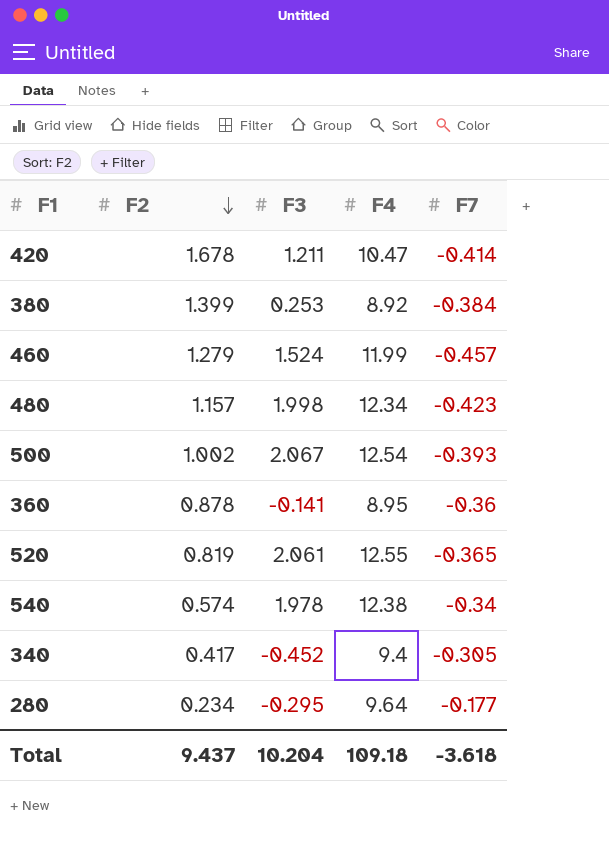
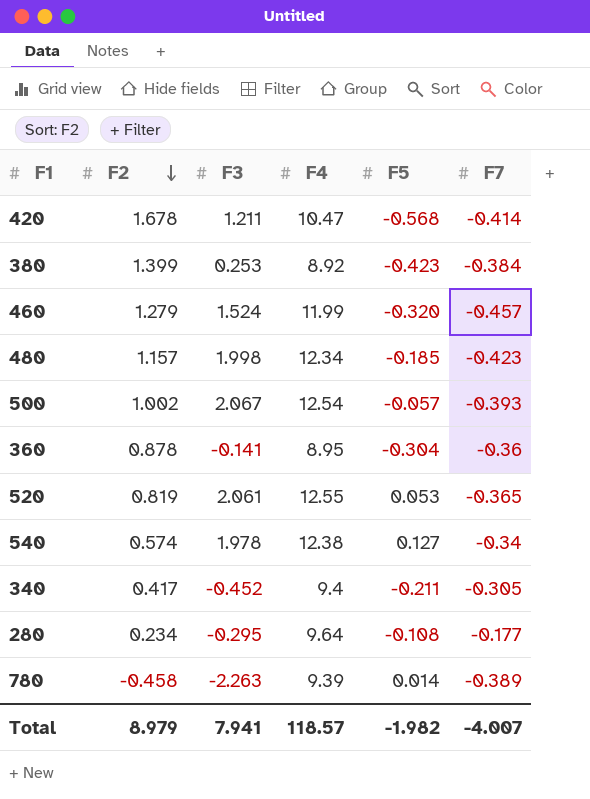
column F5 | position: none -> 5
row 780: none -> -0.458 | -2.263 | 9.39 | 0.014 | -0.389
Total | F2: 9.437 -> 8.979
Total | F3: 10.204 -> 7.941
Total | F4: 109.18 -> 118.57
Total | F7: -3.618 -> -4.007

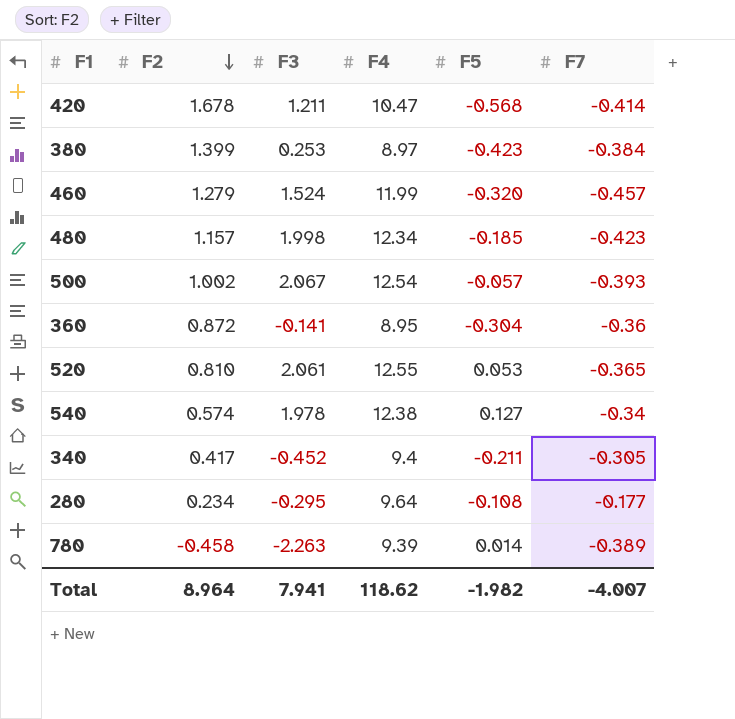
380 | F4: 8.92 -> 8.97
360 | F2: 0.878 -> 0.872
520 | F2: 0.819 -> 0.810
Total | F2: 8.979 -> 8.964
Total | F4: 118.57 -> 118.62

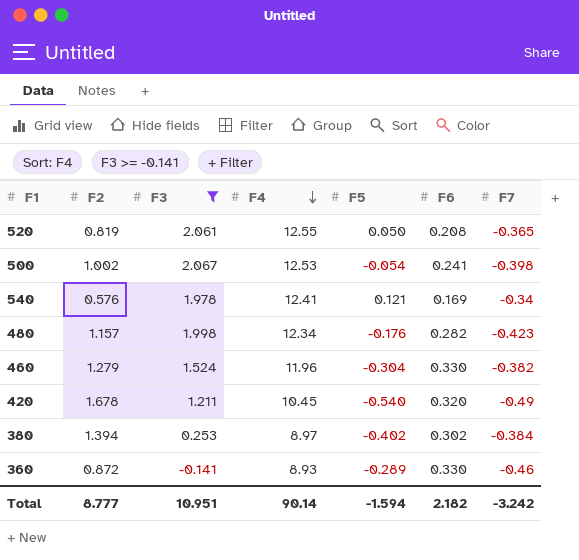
filter: none -> F3 >= -0.141
row order: F2 descending -> F4 descending
column F6 | position: none -> 6
520 | F2: 0.810 -> 0.819
520 | F5: 0.053 -> 0.050
500 | F4: 12.54 -> 12.53
500 | F5: -0.057 -> -0.054
500 | F7: -0.393 -> -0.398
540 | F2: 0.574 -> 0.576
540 | F4: 12.38 -> 12.41
540 | F5: 0.127 -> 0.121
480 | F5: -0.185 -> -0.176
460 | F4: 11.99 -> 11.96
460 | F5: -0.320 -> -0.304
460 | F7: -0.457 -> -0.382
420 | F4: 10.47 -> 10.45
420 | F5: -0.568 -> -0.540
420 | F7: -0.414 -> -0.49
380 | F2: 1.399 -> 1.394
380 | F5: -0.423 -> -0.402
360 | F4: 8.95 -> 8.93
360 | F5: -0.304 -> -0.289
360 | F7: -0.36 -> -0.46
Total | F2: 8.964 -> 8.777
Total | F3: 7.941 -> 10.951
Total | F4: 118.62 -> 90.14
Total | F5: -1.982 -> -1.594
Total | F7: -4.007 -> -3.242

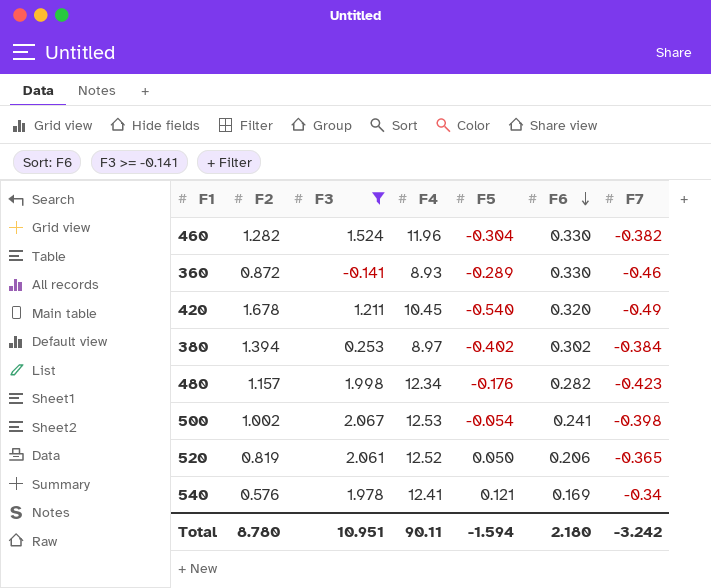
row order: F4 descending -> F6 descending
460 | F2: 1.279 -> 1.282
520 | F4: 12.55 -> 12.52
520 | F6: 0.208 -> 0.206
Total | F2: 8.777 -> 8.780
Total | F4: 90.14 -> 90.11
Total | F6: 2.182 -> 2.180

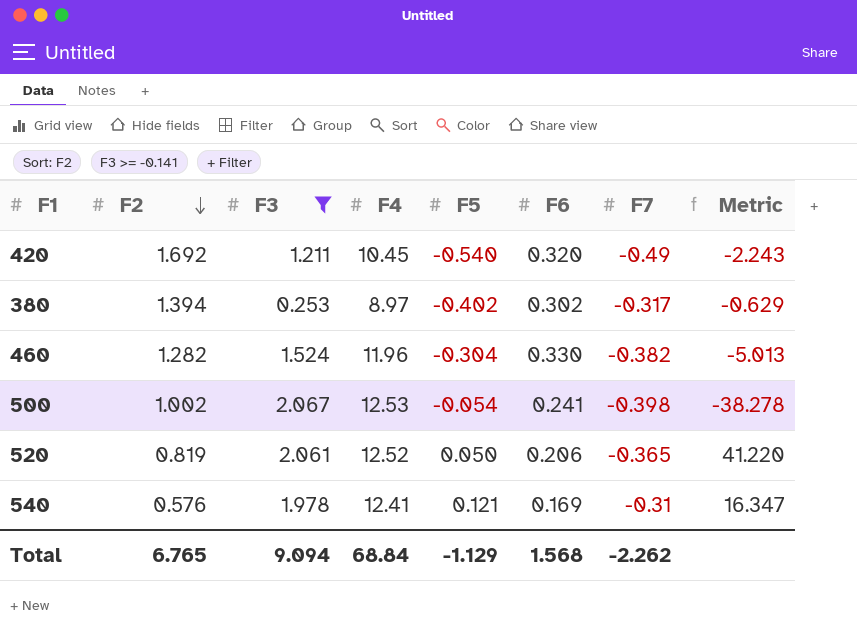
row order: F6 descending -> F2 descending
column Metric | formula: none -> [F3] / [F5]
row 360: 0.872 | -0.141 | 8.93 | -0.289 | 0.330 | -0.46 -> none
row 480: 1.157 | 1.998 | 12.34 | -0.176 | 0.282 | -0.423 -> none
420 | F2: 1.678 -> 1.692
380 | F7: -0.384 -> -0.317
540 | F7: -0.34 -> -0.31
Total | F2: 8.780 -> 6.765
Total | F3: 10.951 -> 9.094
Total | F4: 90.11 -> 68.84
Total | F5: -1.594 -> -1.129
Total | F6: 2.180 -> 1.568
Total | F7: -3.242 -> -2.262

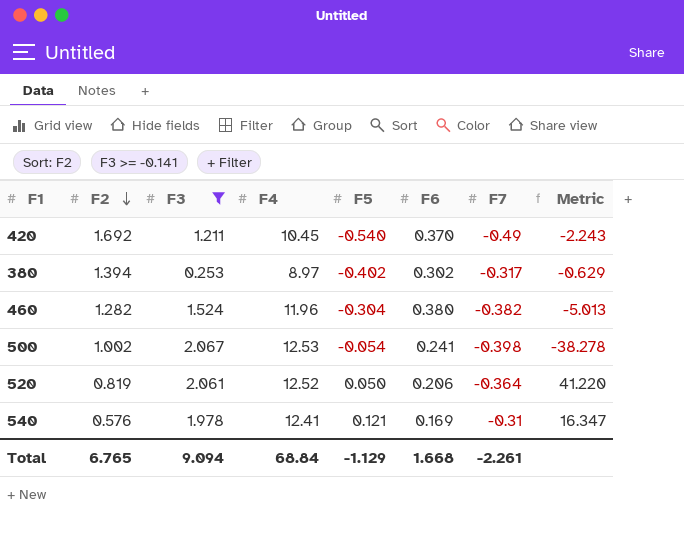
420 | F6: 0.320 -> 0.370
460 | F6: 0.330 -> 0.380
520 | F7: -0.365 -> -0.364
Total | F6: 1.568 -> 1.668
Total | F7: -2.262 -> -2.261

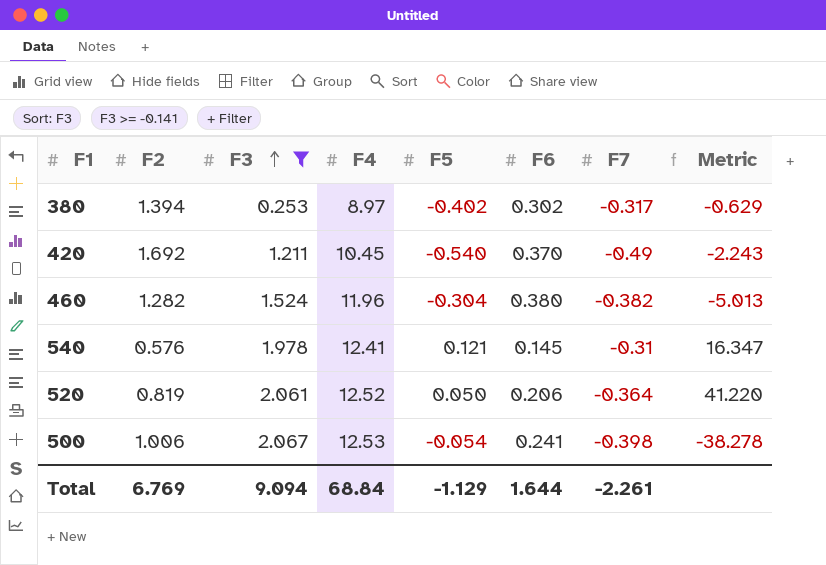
row order: F2 descending -> F3 ascending
540 | F6: 0.169 -> 0.145
500 | F2: 1.002 -> 1.006
Total | F2: 6.765 -> 6.769
Total | F6: 1.668 -> 1.644

